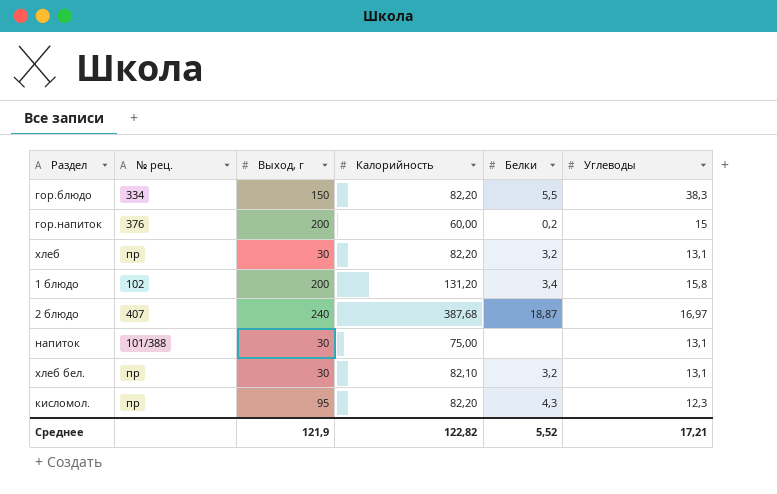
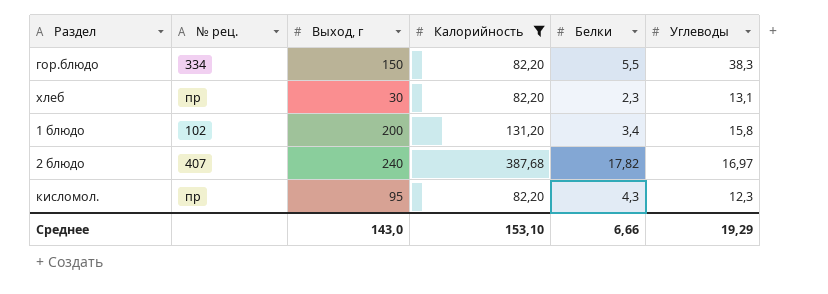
filter: none -> Калорийность >= 82,20
хлеб | Белки: 3,2 -> 2,3
2 блюдо | Белки: 18,87 -> 17,82
Среднее | Выход, г: 121,9 -> 143,0
Среднее | Калорийность: 122,82 -> 153,10
Среднее | Белки: 5,52 -> 6,66
Среднее | Углеводы: 17,21 -> 19,29

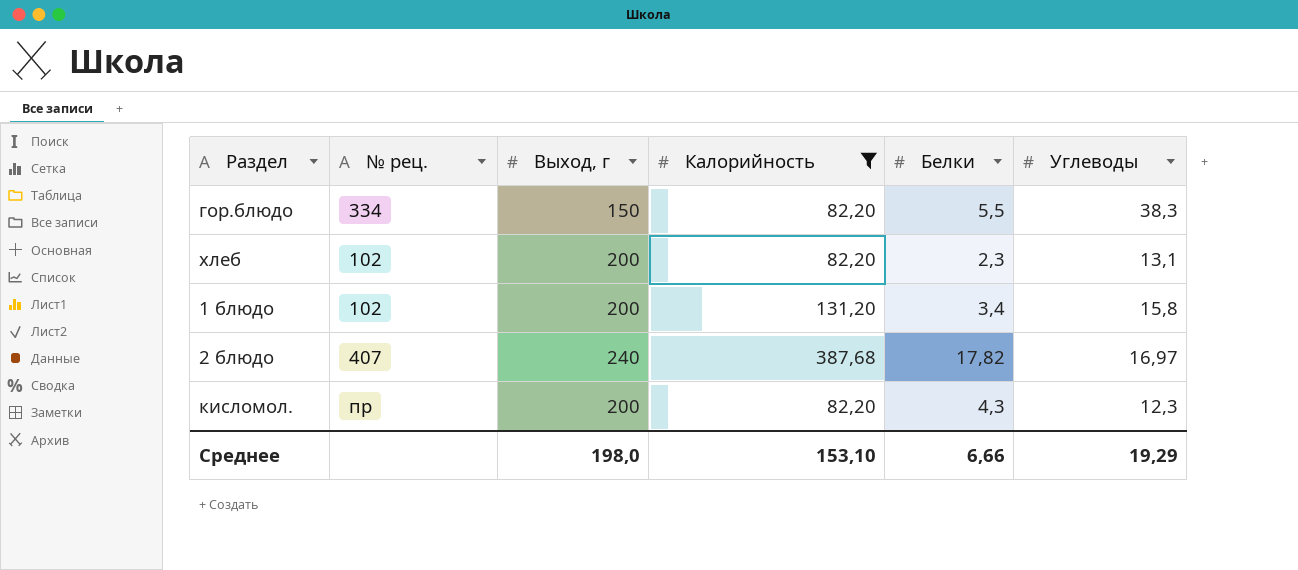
хлеб | № рец.: пр -> 102
хлеб | Выход, г: 30 -> 200
кисломол. | Выход, г: 95 -> 200
Среднее | Выход, г: 143,0 -> 198,0

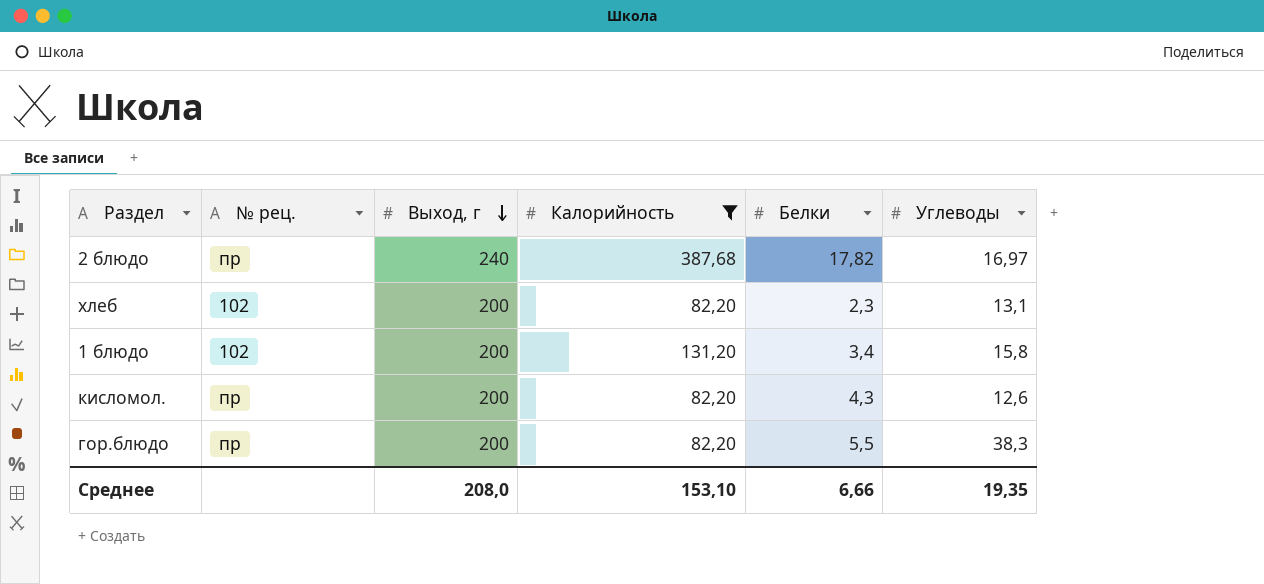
row order: none -> Выход, г descending
2 блюдо | № рец.: 407 -> пр
кисломол. | Углеводы: 12,3 -> 12,6
гор.блюдо | № рец.: 334 -> пр
гор.блюдо | Выход, г: 150 -> 200
Среднее | Выход, г: 198,0 -> 208,0
Среднее | Углеводы: 19,29 -> 19,35

